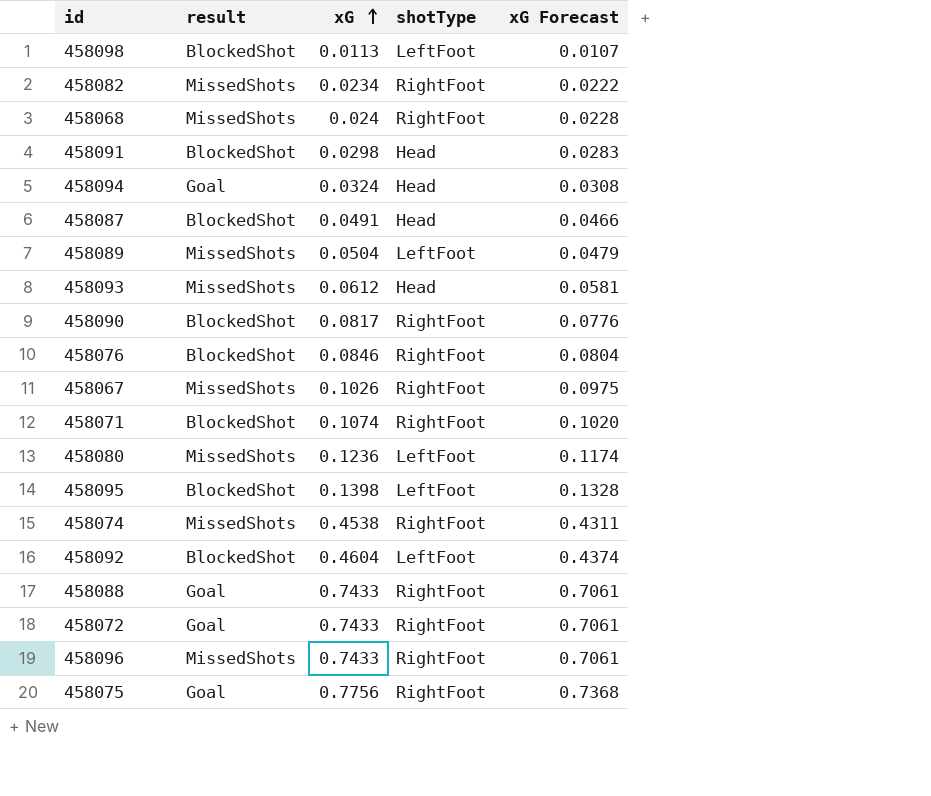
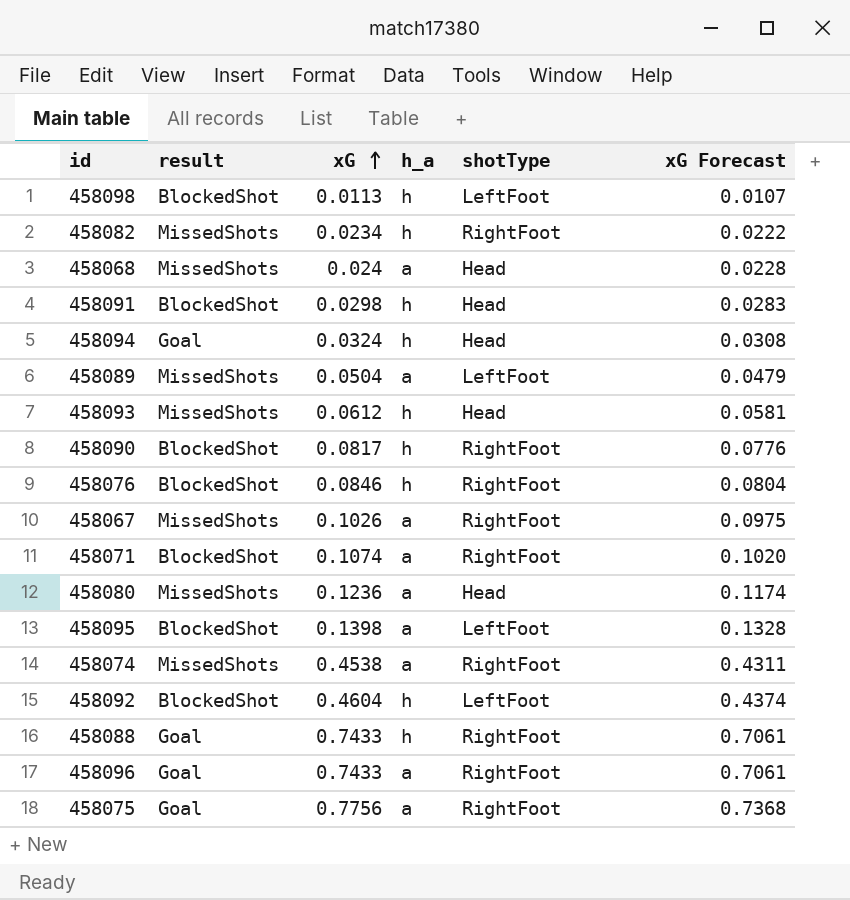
column h_a | position: none -> 4
row 458087: BlockedShot | 0.0491 | Head | 0.0466 -> none
row 458072: Goal | 0.7433 | RightFoot | 0.7061 -> none
458068 | shotType: RightFoot -> Head
458080 | shotType: LeftFoot -> Head
458096 | result: MissedShots -> Goal

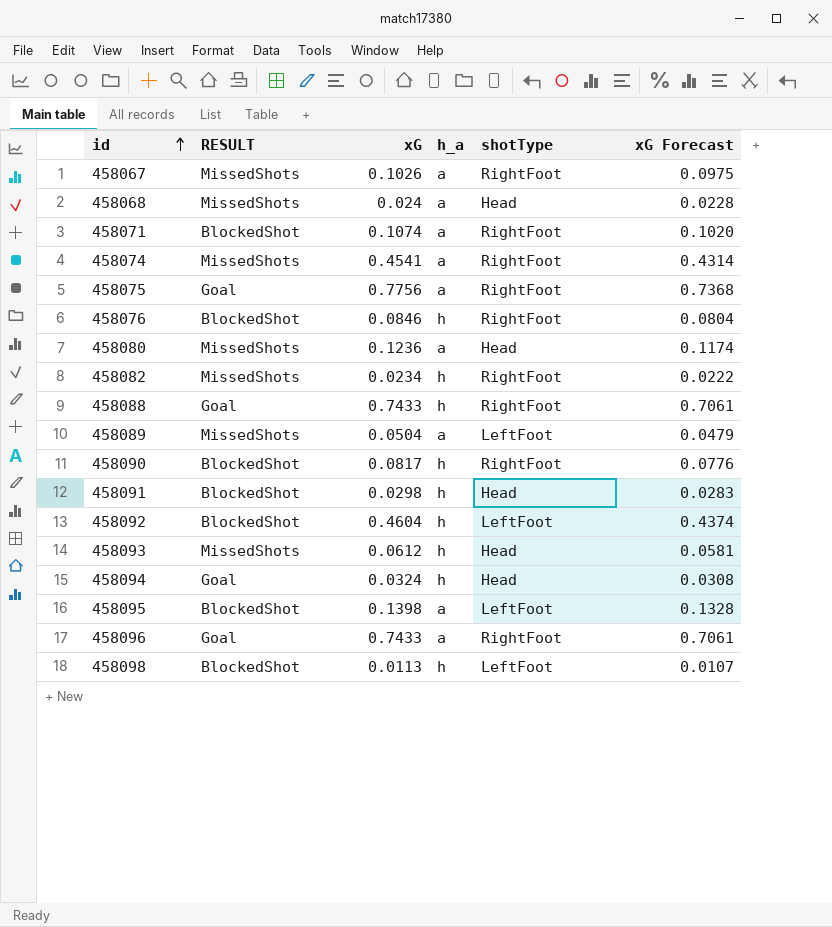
row order: xG ascending -> id ascending
column name: result -> RESULT
458074 | xG: 0.4538 -> 0.4541
458074 | xG Forecast: 0.4311 -> 0.4314

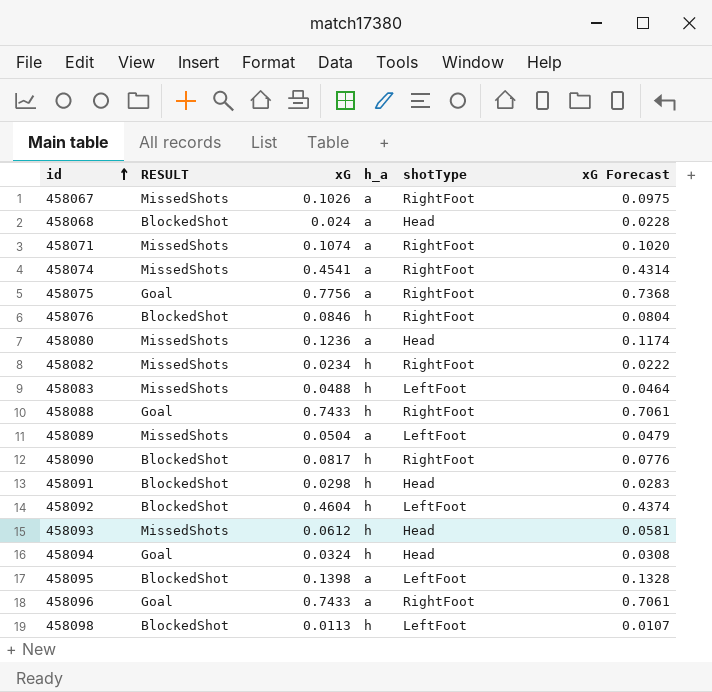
458068 | RESULT: MissedShots -> BlockedShot
458071 | RESULT: BlockedShot -> MissedShots
row 458083: none -> MissedShots | 0.0488 | h | LeftFoot | 0.0464

